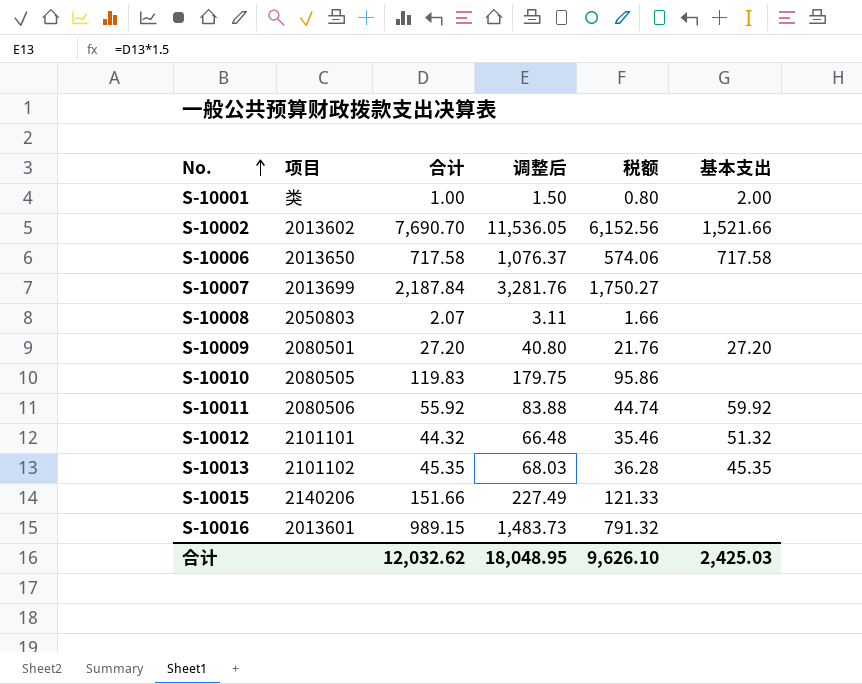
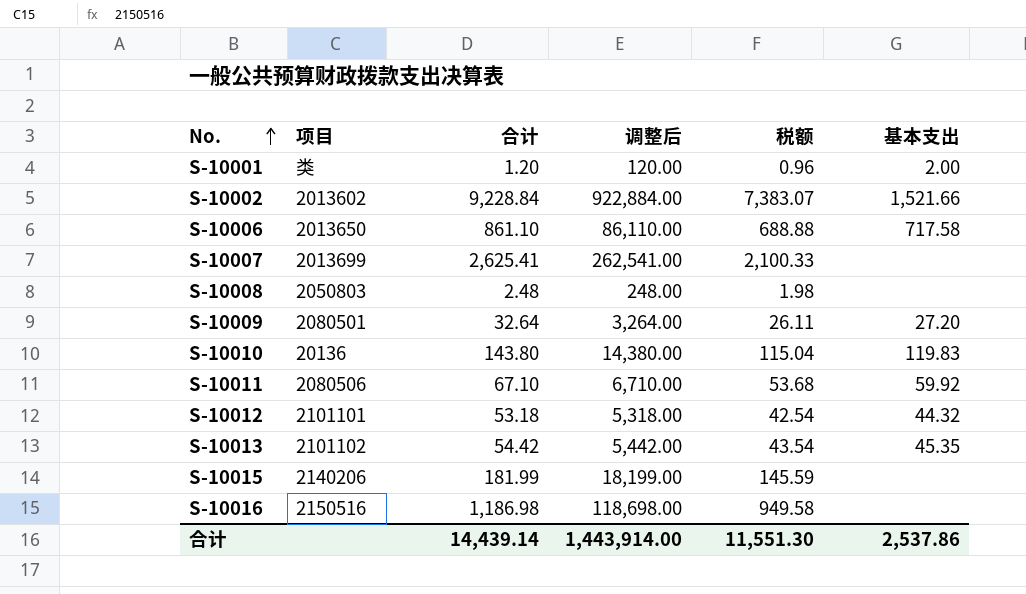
column 调整后 | formula: [合计] * 1.5 -> [合计] * 100
S-10001 | 合计: 1.00 -> 1.20
S-10001 | 税额: 0.80 -> 0.96
S-10002 | 合计: 7,690.70 -> 9,228.84
S-10002 | 税额: 6,152.56 -> 7,383.07
S-10006 | 合计: 717.58 -> 861.10
S-10006 | 税额: 574.06 -> 688.88
S-10007 | 合计: 2,187.84 -> 2,625.41
S-10007 | 税额: 1,750.27 -> 2,100.33
S-10008 | 合计: 2.07 -> 2.48
S-10008 | 税额: 1.66 -> 1.98
S-10009 | 合计: 27.20 -> 32.64
S-10009 | 税额: 21.76 -> 26.11
S-10010 | 项目: 2080505 -> 20136
S-10010 | 合计: 119.83 -> 143.80
S-10010 | 税额: 95.86 -> 115.04
S-10010 | 基本支出: none -> 119.83
S-10011 | 合计: 55.92 -> 67.10
S-10011 | 税额: 44.74 -> 53.68
S-10012 | 合计: 44.32 -> 53.18
S-10012 | 税额: 35.46 -> 42.54
S-10012 | 基本支出: 51.32 -> 44.32
S-10013 | 合计: 45.35 -> 54.42
S-10013 | 税额: 36.28 -> 43.54
S-10015 | 合计: 151.66 -> 181.99
S-10015 | 税额: 121.33 -> 145.59
S-10016 | 项目: 2013601 -> 2150516
S-10016 | 合计: 989.15 -> 1,186.98
S-10016 | 税额: 791.32 -> 949.58
合计 | 合计: 12,032.62 -> 14,439.14
合计 | 调整后: 18,048.95 -> 1,443,914.00
合计 | 税额: 9,626.10 -> 11,551.30
合计 | 基本支出: 2,425.03 -> 2,537.86

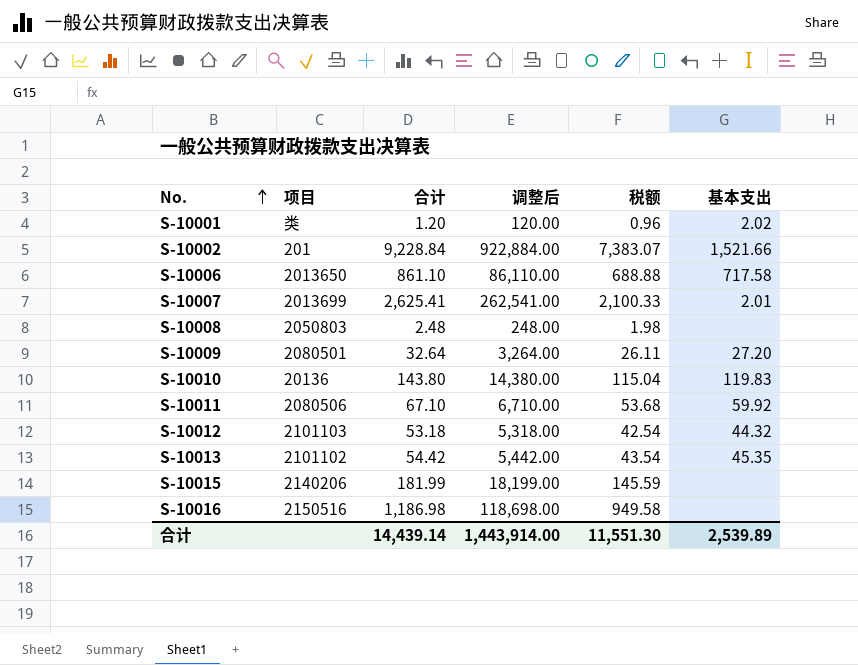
S-10001 | 基本支出: 2.00 -> 2.02
S-10002 | 项目: 2013602 -> 201
S-10007 | 基本支出: none -> 2.01
S-10012 | 项目: 2101101 -> 2101103
合计 | 基本支出: 2,537.86 -> 2,539.89

